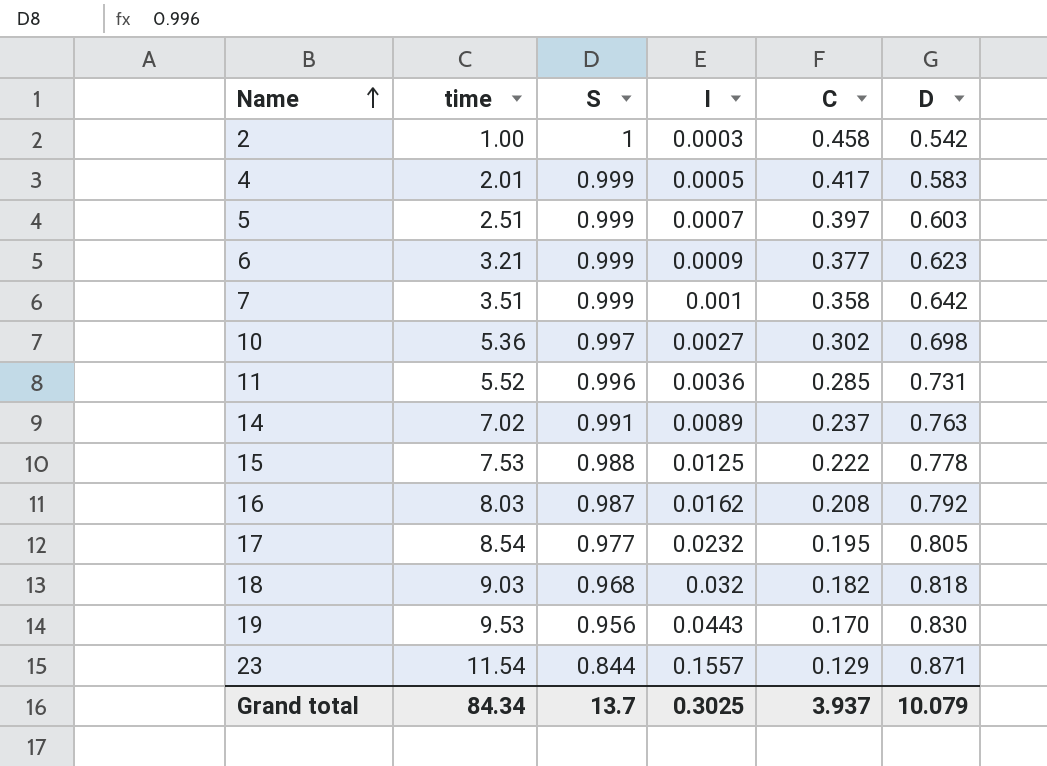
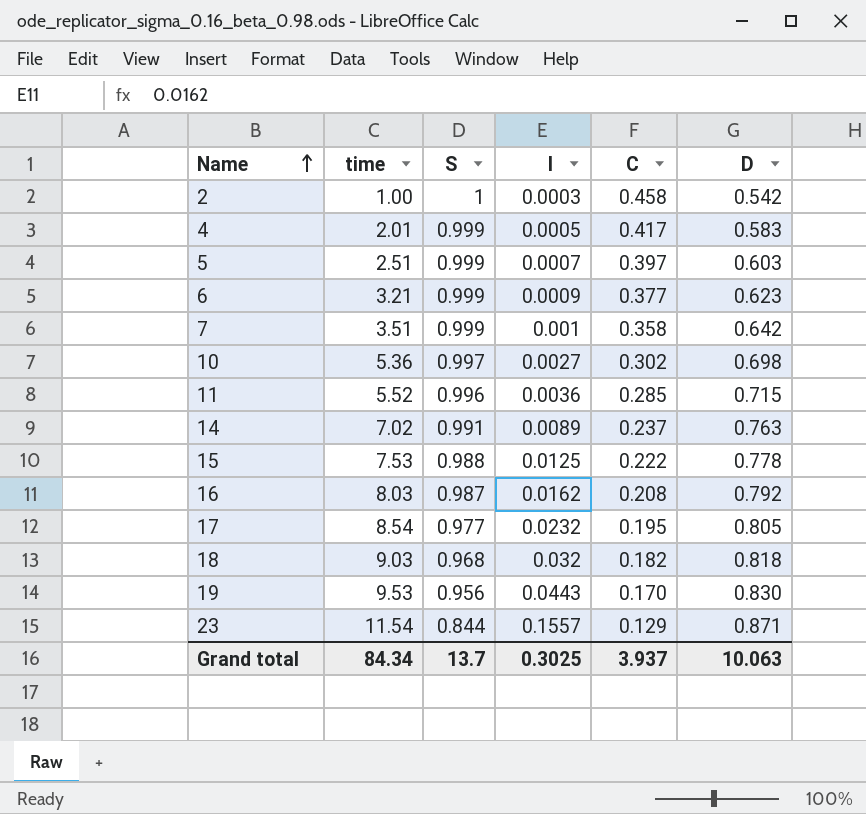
11 | D: 0.731 -> 0.715
Grand total | D: 10.079 -> 10.063

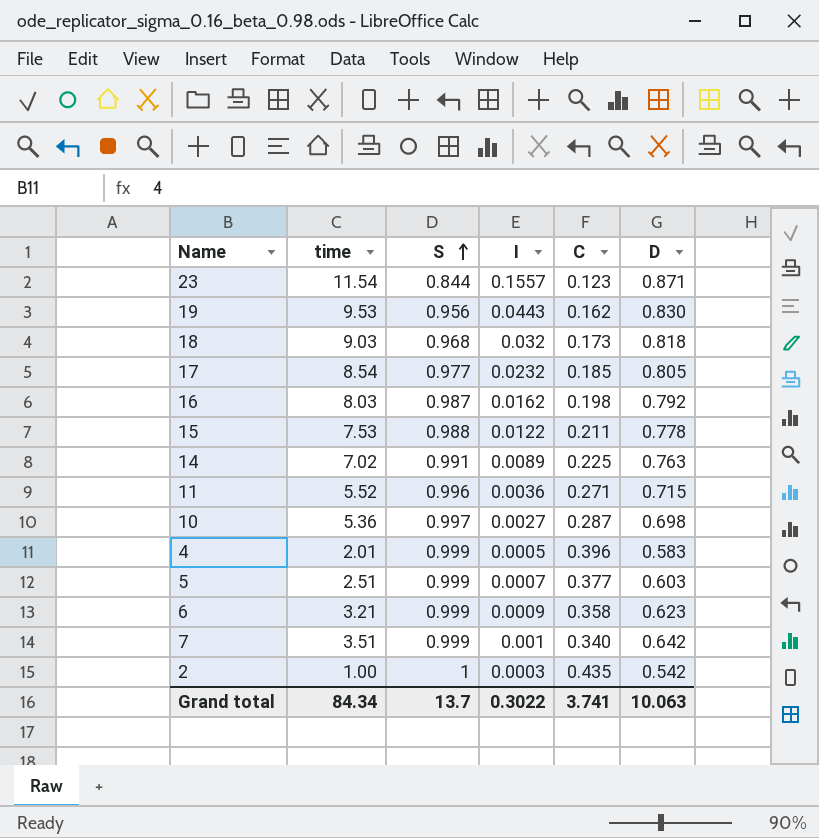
row order: Name ascending -> S ascending
23 | C: 0.129 -> 0.123
19 | C: 0.170 -> 0.162
18 | C: 0.182 -> 0.173
17 | C: 0.195 -> 0.185
16 | C: 0.208 -> 0.198
15 | I: 0.0125 -> 0.0122
15 | C: 0.222 -> 0.211
14 | C: 0.237 -> 0.225
11 | C: 0.285 -> 0.271
10 | C: 0.302 -> 0.287
4 | C: 0.417 -> 0.396
5 | C: 0.397 -> 0.377
6 | C: 0.377 -> 0.358
7 | C: 0.358 -> 0.340
2 | C: 0.458 -> 0.435
Grand total | I: 0.3025 -> 0.3022
Grand total | C: 3.937 -> 3.741

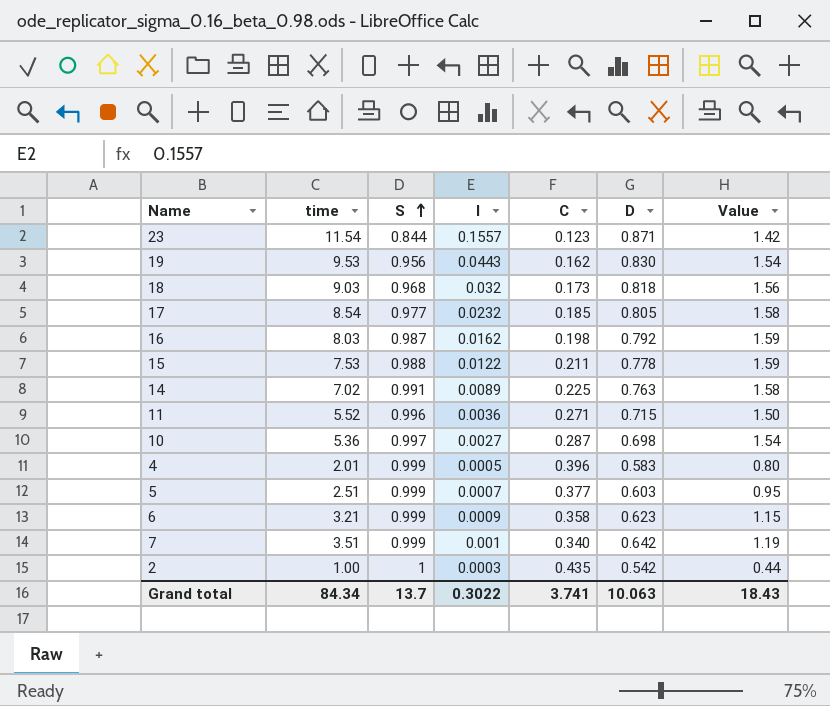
column Value | formula: none -> [time] * [C]

